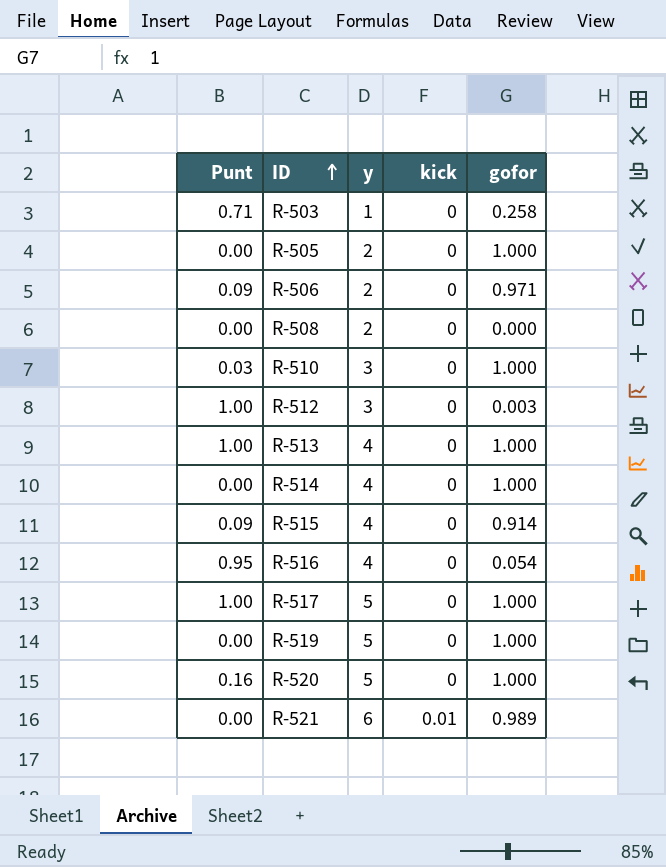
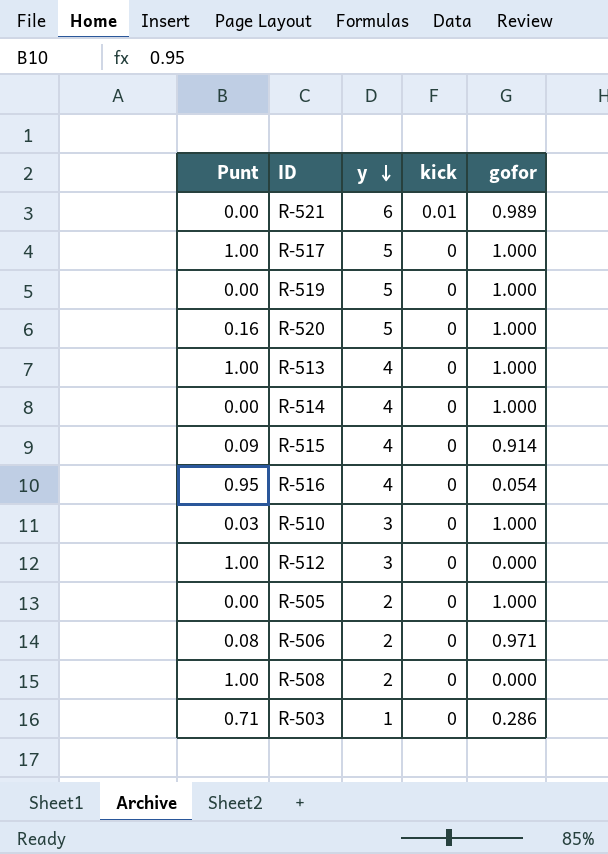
row order: ID ascending -> y descending
R-512 | gofor: 0.003 -> 0.000
R-506 | Punt: 0.09 -> 0.08
R-508 | Punt: 0.00 -> 1.00
R-503 | gofor: 0.258 -> 0.286

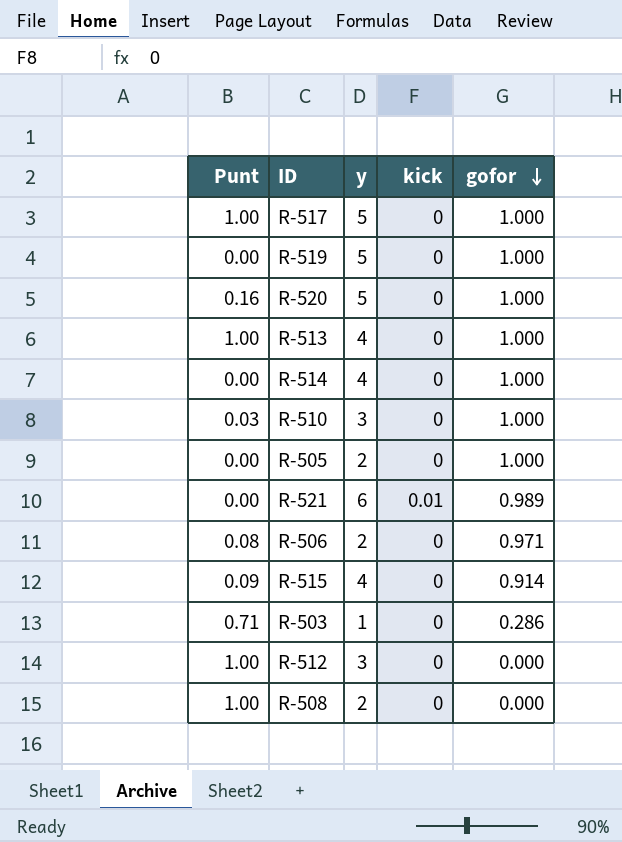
row order: y descending -> gofor descending
row R-516: 0.95 | 4 | 0 | 0.054 -> none

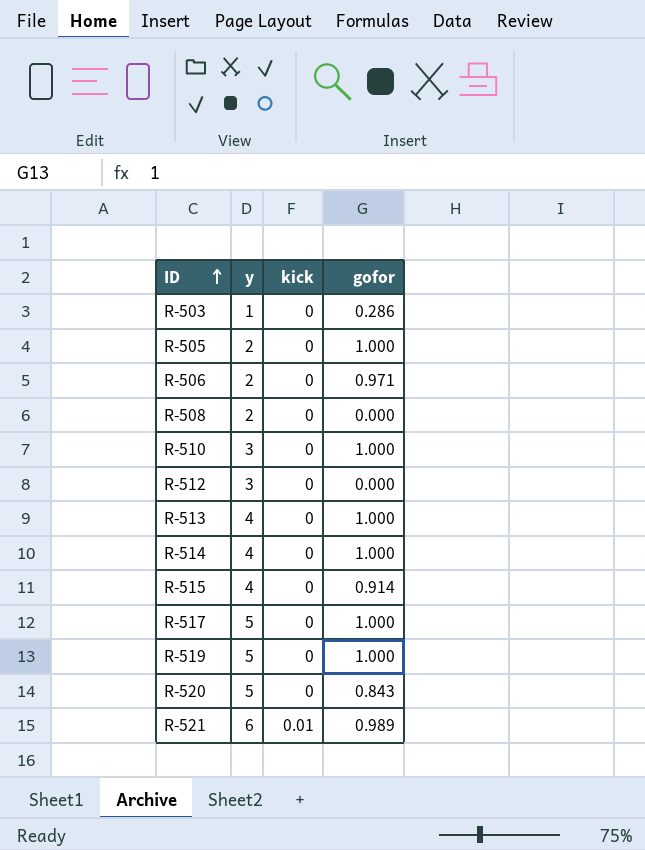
row order: gofor descending -> ID ascending
column Punt | position: 1 -> none
R-520 | gofor: 1.000 -> 0.843

